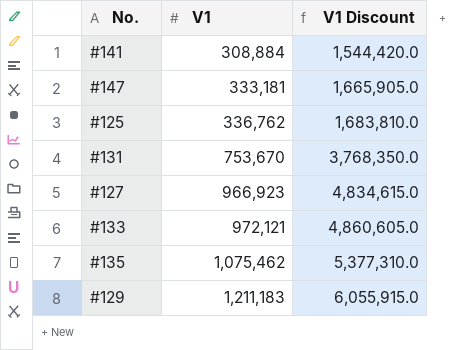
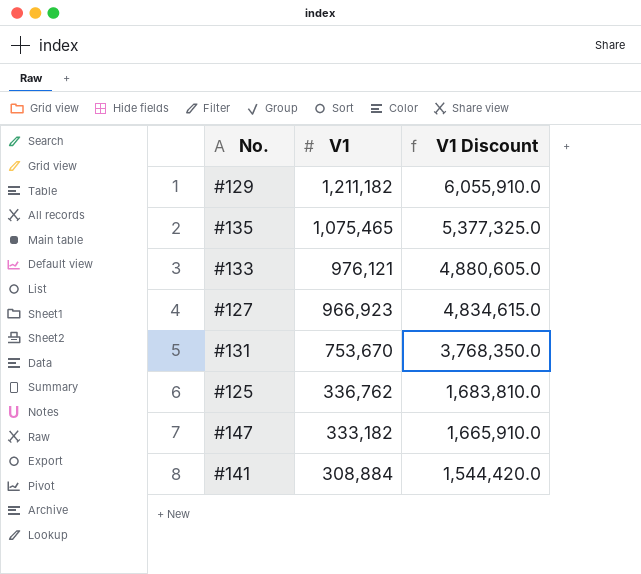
row order: V1 ascending -> V1 descending
#129 | V1: 1,211,183 -> 1,211,182
#129 | V1 Discount: 6,055,915.0 -> 6,055,910.0
#135 | V1: 1,075,462 -> 1,075,465
#135 | V1 Discount: 5,377,310.0 -> 5,377,325.0
#133 | V1: 972,121 -> 976,121
#133 | V1 Discount: 4,860,605.0 -> 4,880,605.0
#147 | V1: 333,181 -> 333,182
#147 | V1 Discount: 1,665,905.0 -> 1,665,910.0

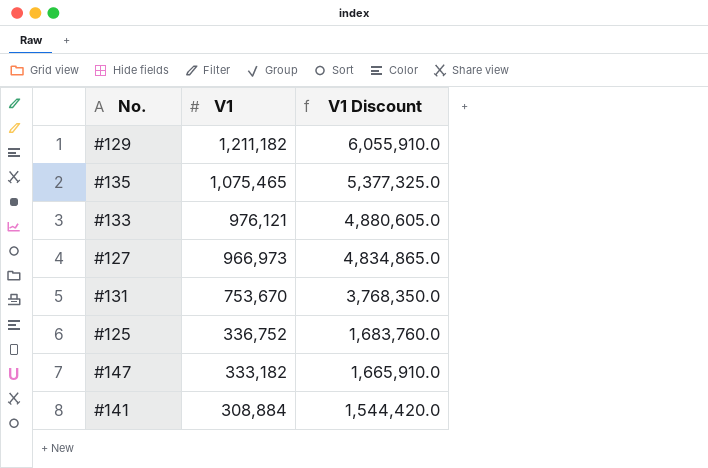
#127 | V1: 966,923 -> 966,973
#127 | V1 Discount: 4,834,615.0 -> 4,834,865.0
#125 | V1: 336,762 -> 336,752
#125 | V1 Discount: 1,683,810.0 -> 1,683,760.0

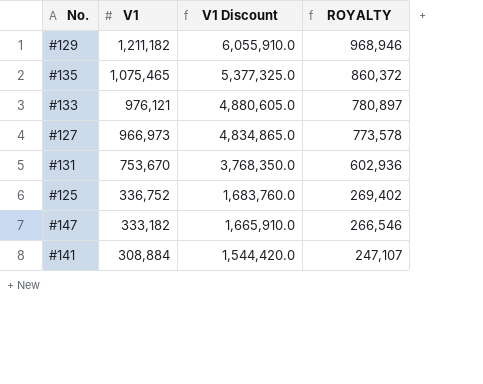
column ROYALTY | formula: none -> [V1] * 0.8

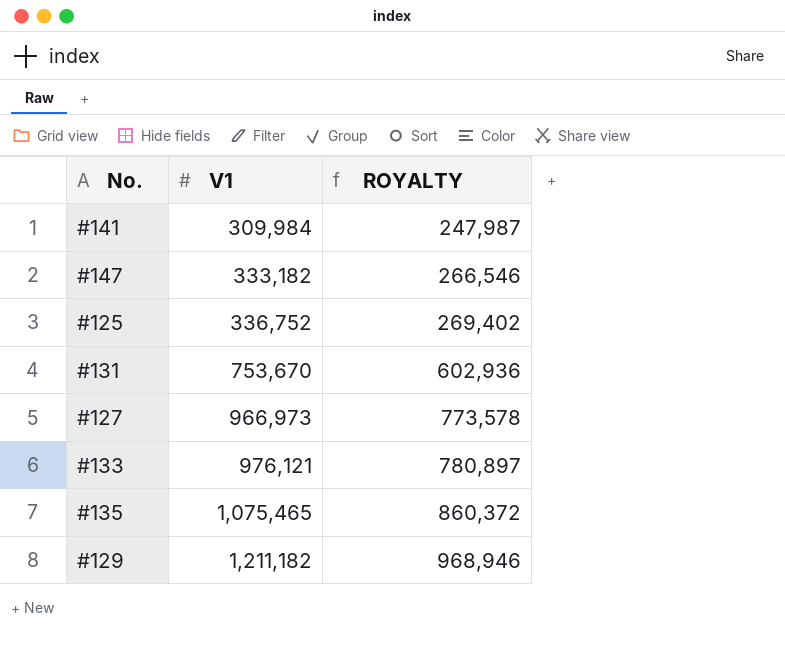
row order: V1 descending -> V1 ascending
column V1 Discount | formula: [V1] * 5 -> none
#141 | V1: 308,884 -> 309,984
#141 | ROYALTY: 247,107 -> 247,987

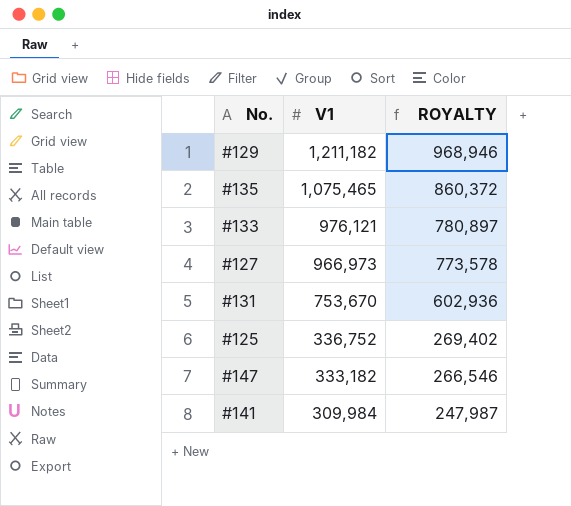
row order: V1 ascending -> V1 descending

